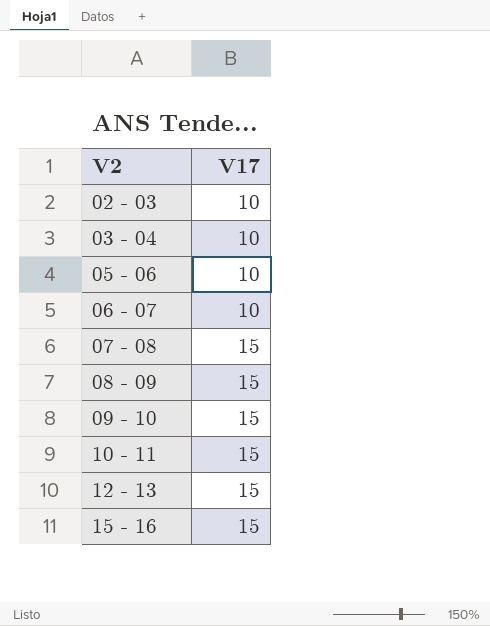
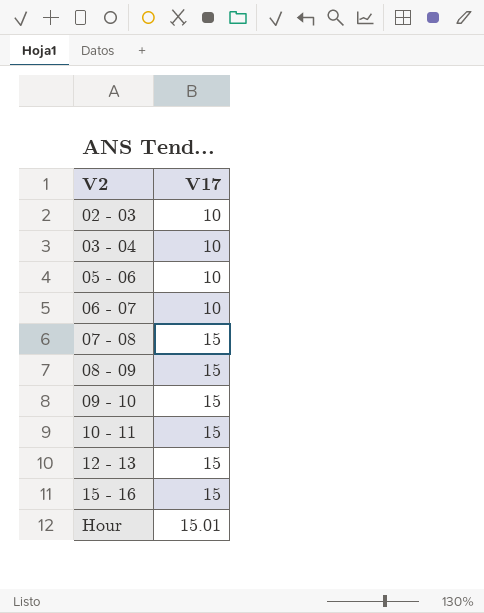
row Hour: none -> 15.01

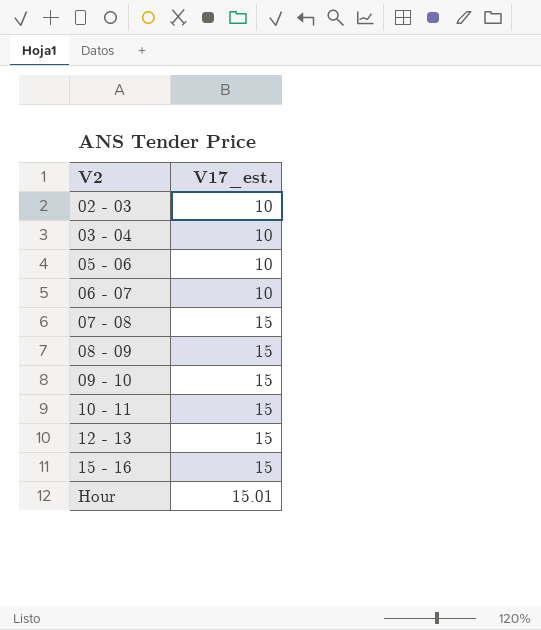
column name: V17 -> V17_est.

